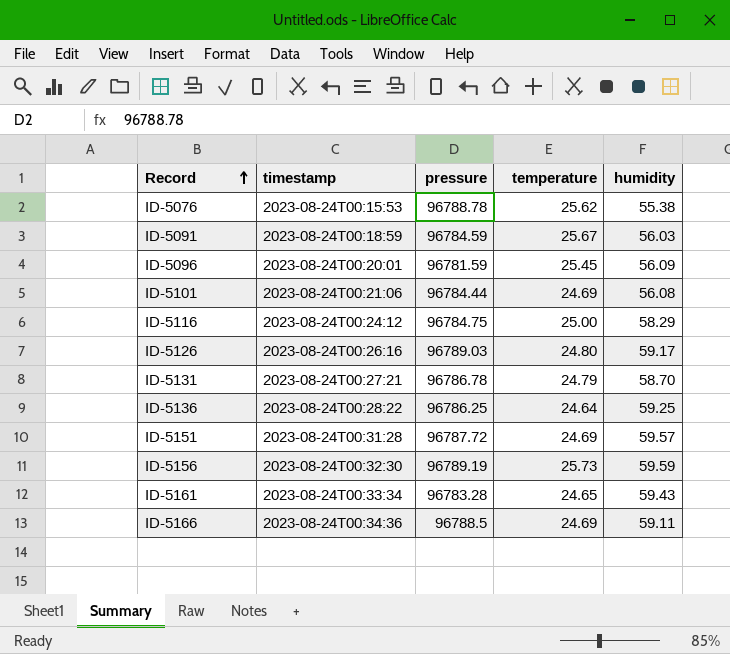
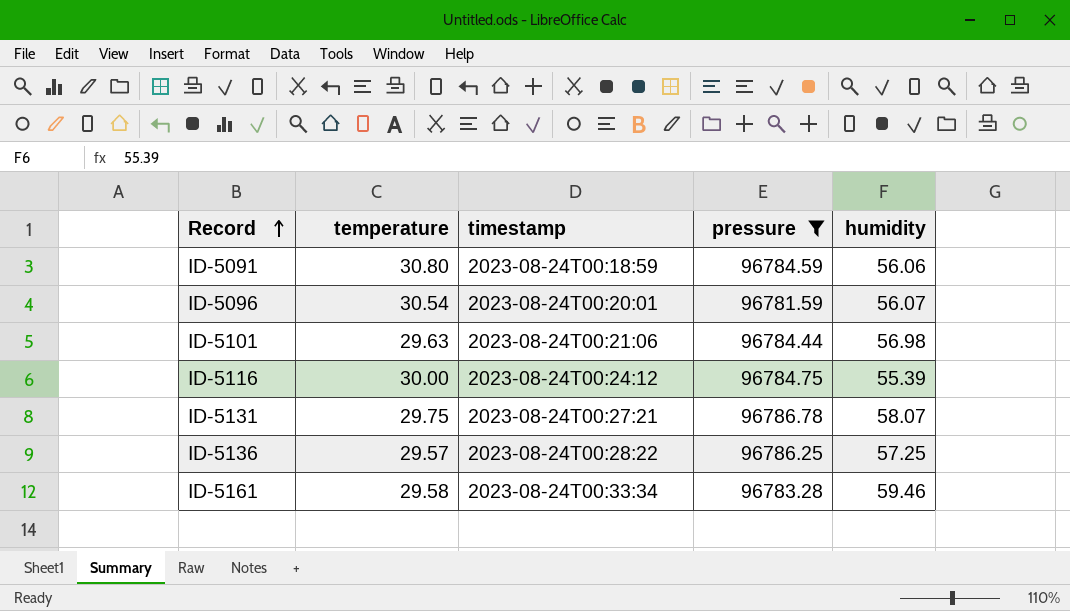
filter: none -> pressure <= 96786.78
column temperature | position: 4 -> 2
ID-5091 | temperature: 25.67 -> 30.80
ID-5091 | humidity: 56.03 -> 56.06
ID-5096 | temperature: 25.45 -> 30.54
ID-5096 | humidity: 56.09 -> 56.07
ID-5101 | temperature: 24.69 -> 29.63
ID-5101 | humidity: 56.08 -> 56.98
ID-5116 | temperature: 25.00 -> 30.00
ID-5116 | humidity: 58.29 -> 55.39
ID-5131 | temperature: 24.79 -> 29.75
ID-5131 | humidity: 58.70 -> 58.07
ID-5136 | temperature: 24.64 -> 29.57
ID-5136 | humidity: 59.25 -> 57.25
ID-5161 | temperature: 24.65 -> 29.58
ID-5161 | humidity: 59.43 -> 59.46

